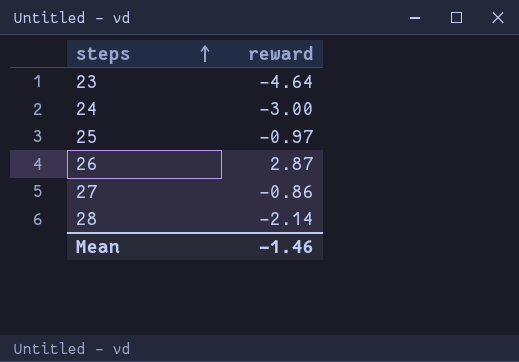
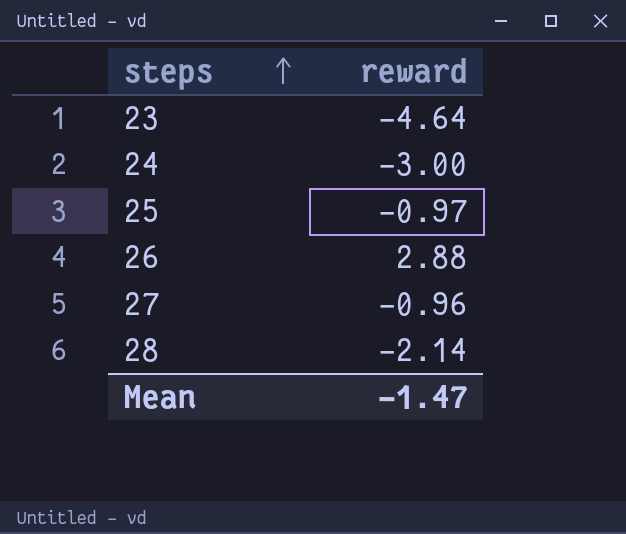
26 | reward: 2.87 -> 2.88
27 | reward: -0.86 -> -0.96
Mean | reward: -1.46 -> -1.47

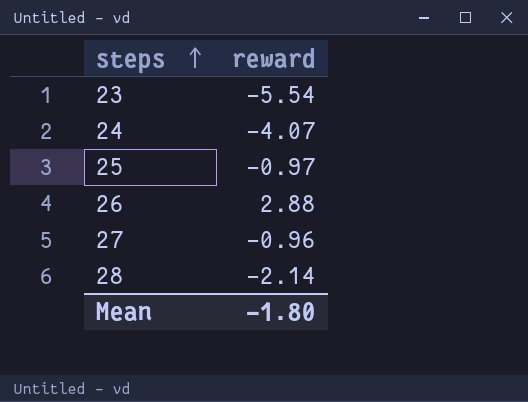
23 | reward: -4.64 -> -5.54
24 | reward: -3.00 -> -4.07
Mean | reward: -1.47 -> -1.80

